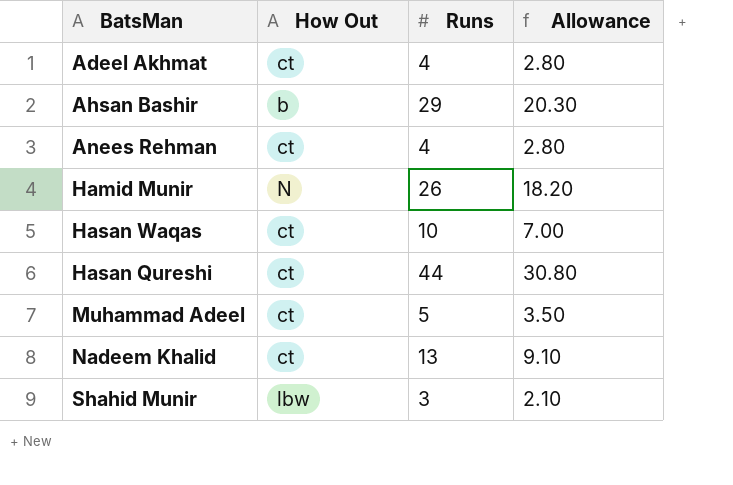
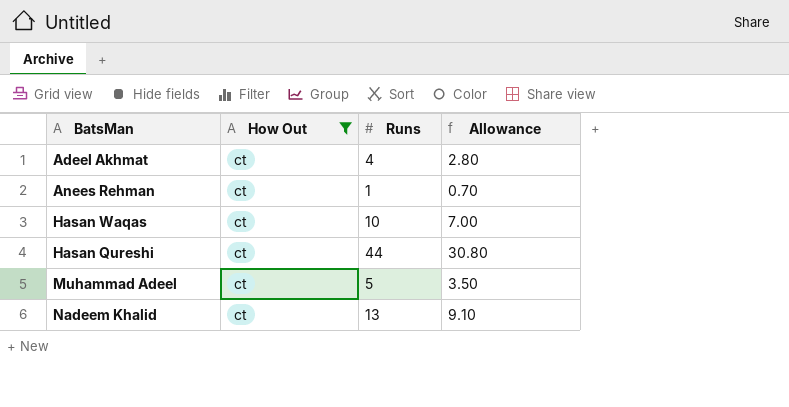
filter: none -> How Out = ct
Anees Rehman | Runs: 4 -> 1
Anees Rehman | Allowance: 2.80 -> 0.70

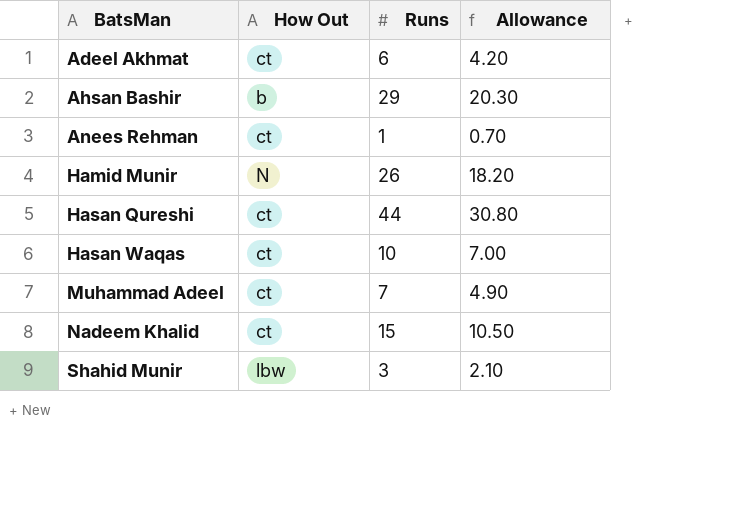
filter: How Out = ct -> none
row order: none -> BatsMan ascending
Adeel Akhmat | Runs: 4 -> 6
Adeel Akhmat | Allowance: 2.80 -> 4.20
Muhammad Adeel | Runs: 5 -> 7
Muhammad Adeel | Allowance: 3.50 -> 4.90
Nadeem Khalid | Runs: 13 -> 15
Nadeem Khalid | Allowance: 9.10 -> 10.50

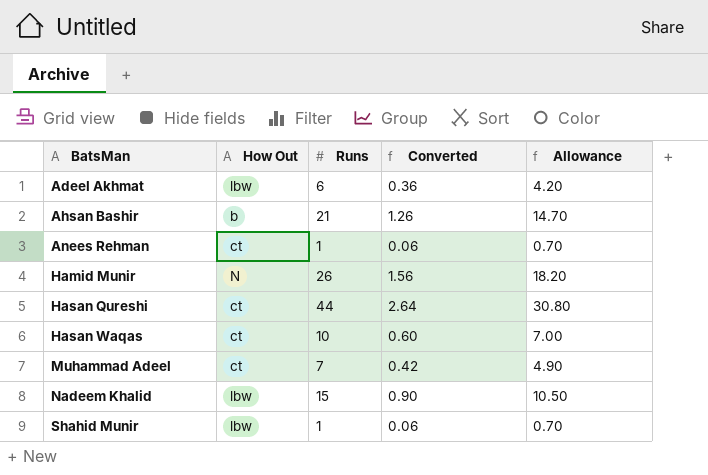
column Converted | formula: none -> [Runs] * 0.06
Adeel Akhmat | How Out: ct -> lbw
Ahsan Bashir | Runs: 29 -> 21
Ahsan Bashir | Allowance: 20.30 -> 14.70
Nadeem Khalid | How Out: ct -> lbw
Shahid Munir | Runs: 3 -> 1
Shahid Munir | Allowance: 2.10 -> 0.70

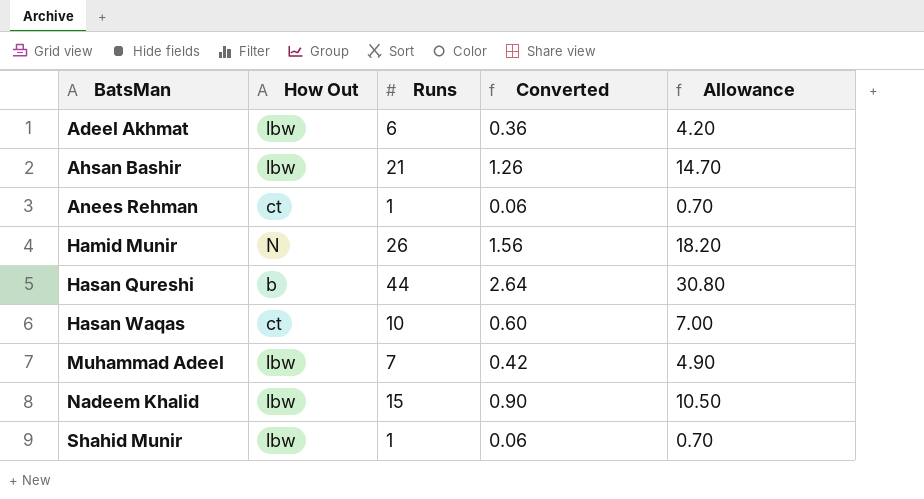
Ahsan Bashir | How Out: b -> lbw
Hasan Qureshi | How Out: ct -> b
Muhammad Adeel | How Out: ct -> lbw

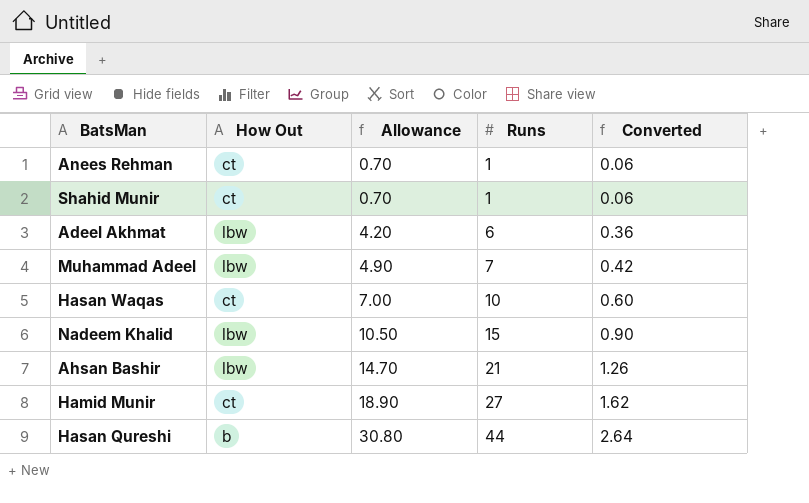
row order: BatsMan ascending -> Allowance ascending
column Allowance | position: 5 -> 3
Shahid Munir | How Out: lbw -> ct
Hamid Munir | How Out: N -> ct
Hamid Munir | Allowance: 18.20 -> 18.90
Hamid Munir | Runs: 26 -> 27
Hamid Munir | Converted: 1.56 -> 1.62

